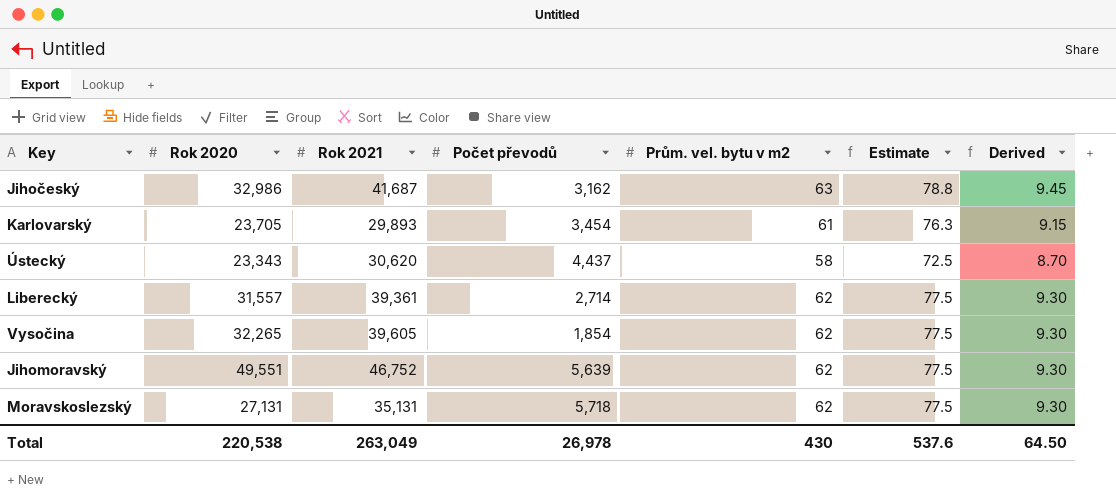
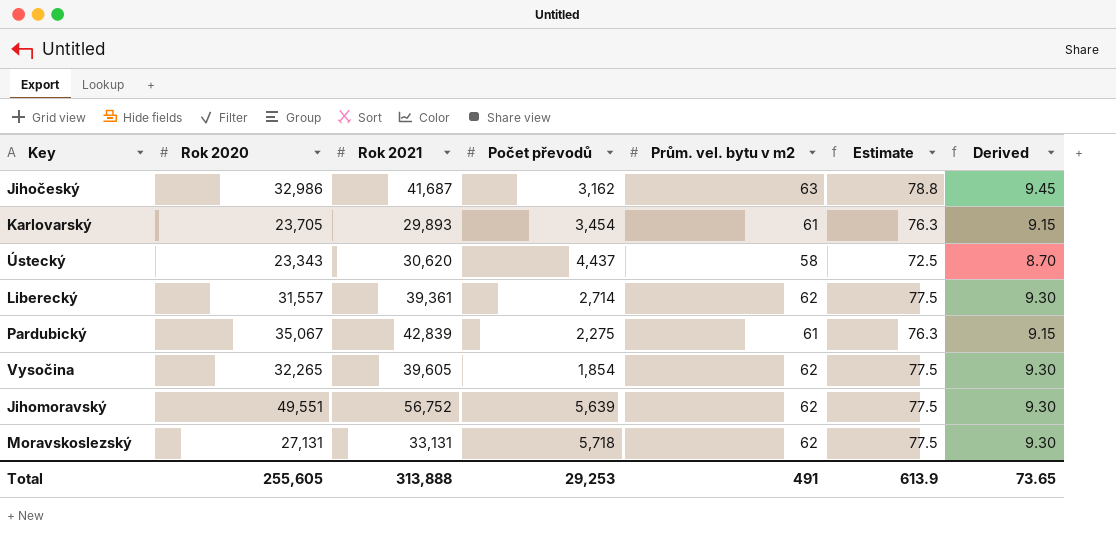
row Pardubický: none -> 35,067 | 42,839 | 2,275 | 61 | 76.3 | 9.15
Jihomoravský | Rok 2021: 46,752 -> 56,752
Moravskoslezský | Rok 2021: 35,131 -> 33,131
Total | Rok 2020: 220,538 -> 255,605
Total | Rok 2021: 263,049 -> 313,888
Total | Počet převodů: 26,978 -> 29,253
Total | Prům. vel. bytu v m2: 430 -> 491
Total | Estimate: 537.6 -> 613.9
Total | Derived: 64.50 -> 73.65

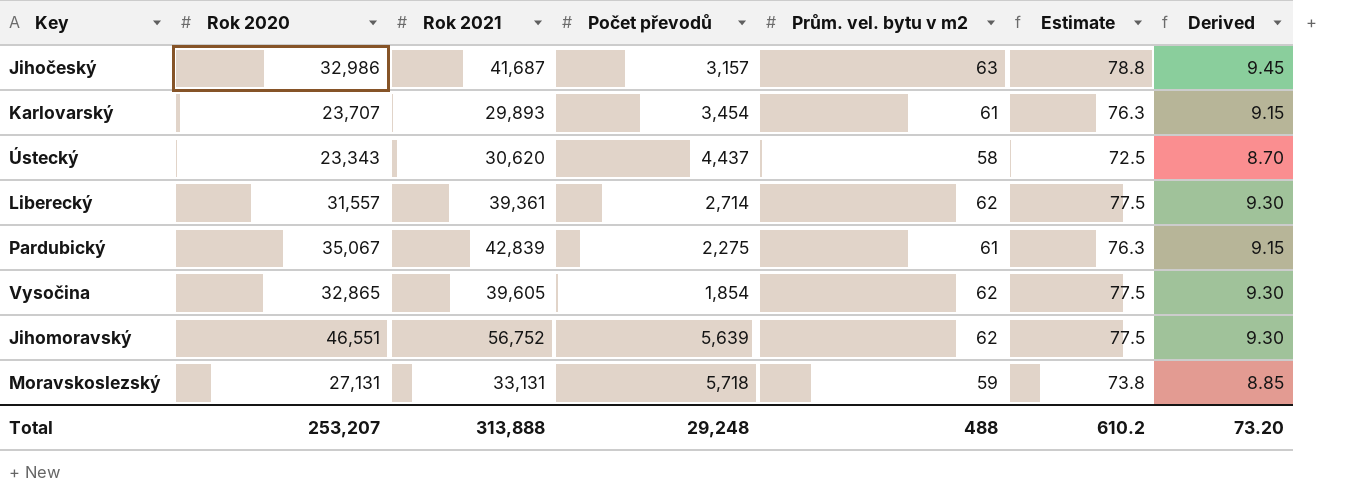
Jihočeský | Počet převodů: 3,162 -> 3,157
Karlovarský | Rok 2020: 23,705 -> 23,707
Vysočina | Rok 2020: 32,265 -> 32,865
Jihomoravský | Rok 2020: 49,551 -> 46,551
Moravskoslezský | Prům. vel. bytu v m2: 62 -> 59
Moravskoslezský | Estimate: 77.5 -> 73.8
Moravskoslezský | Derived: 9.30 -> 8.85
Total | Rok 2020: 255,605 -> 253,207
Total | Počet převodů: 29,253 -> 29,248
Total | Prům. vel. bytu v m2: 491 -> 488
Total | Estimate: 613.9 -> 610.2
Total | Derived: 73.65 -> 73.20

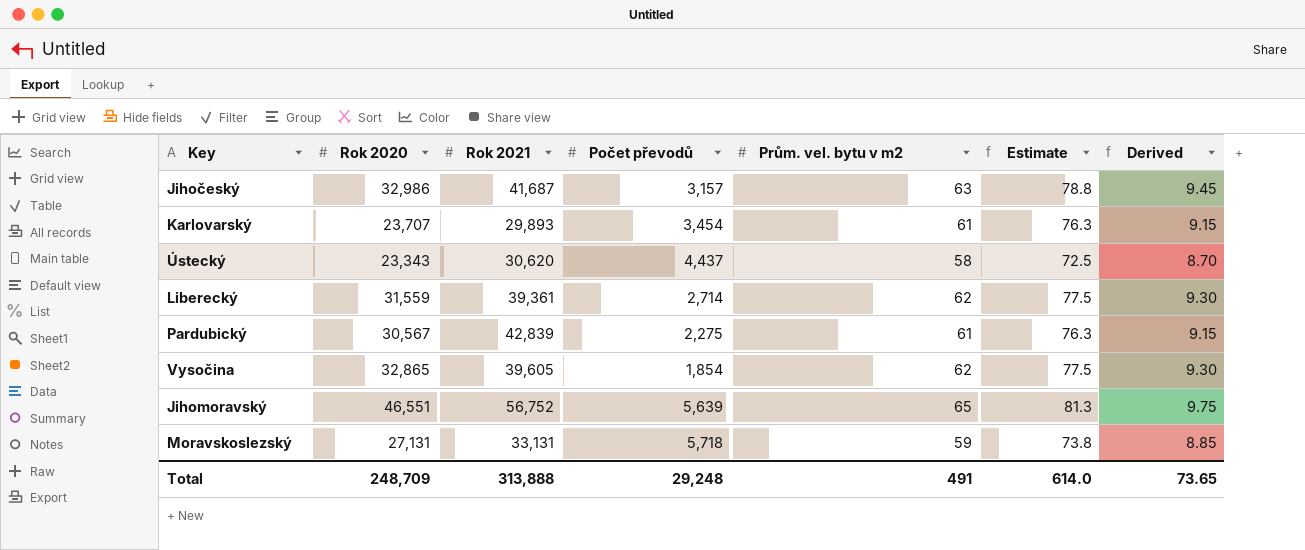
Liberecký | Rok 2020: 31,557 -> 31,559
Pardubický | Rok 2020: 35,067 -> 30,567
Jihomoravský | Prům. vel. bytu v m2: 62 -> 65
Jihomoravský | Estimate: 77.5 -> 81.3
Jihomoravský | Derived: 9.30 -> 9.75
Total | Rok 2020: 253,207 -> 248,709
Total | Prům. vel. bytu v m2: 488 -> 491
Total | Estimate: 610.2 -> 614.0
Total | Derived: 73.20 -> 73.65

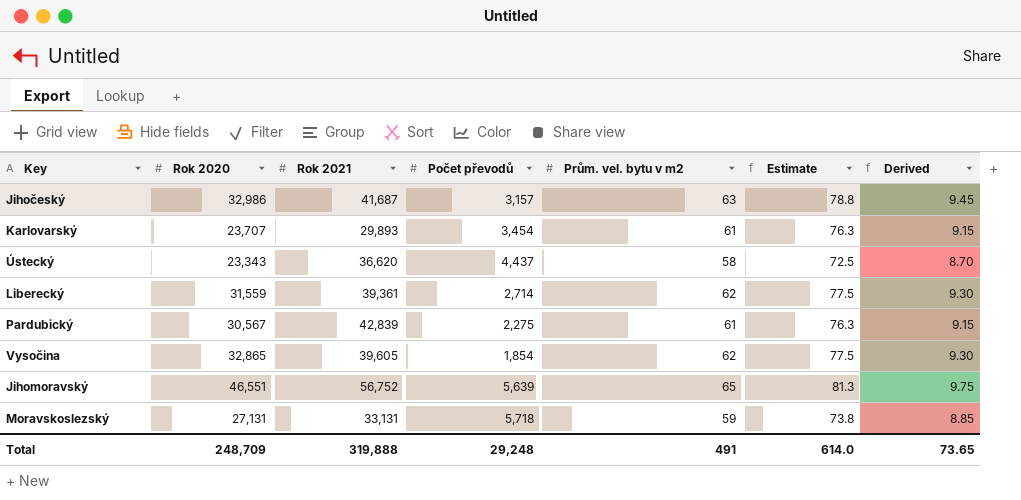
Ústecký | Rok 2021: 30,620 -> 36,620
Total | Rok 2021: 313,888 -> 319,888

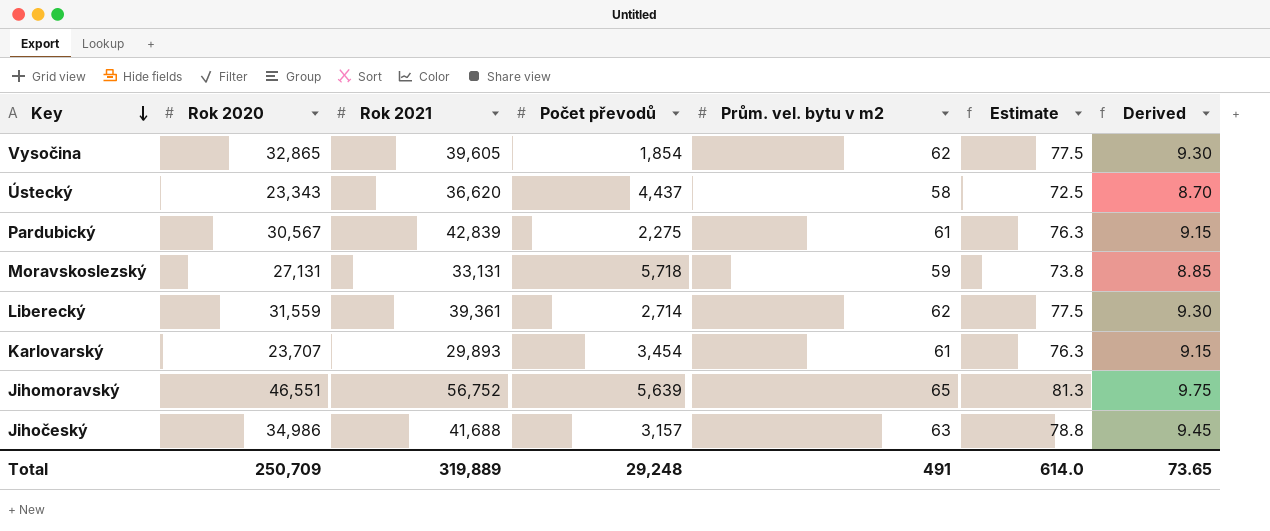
row order: none -> Key descending
Jihočeský | Rok 2020: 32,986 -> 34,986
Jihočeský | Rok 2021: 41,687 -> 41,688
Total | Rok 2020: 248,709 -> 250,709
Total | Rok 2021: 319,888 -> 319,889

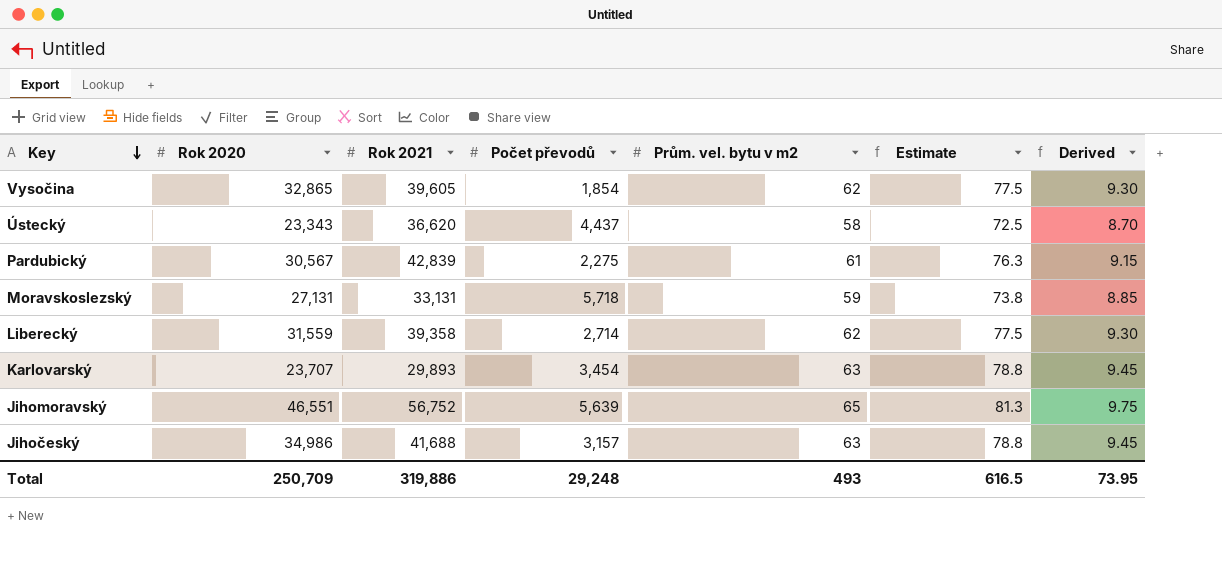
Liberecký | Rok 2021: 39,361 -> 39,358
Karlovarský | Prům. vel. bytu v m2: 61 -> 63
Karlovarský | Estimate: 76.3 -> 78.8
Karlovarský | Derived: 9.15 -> 9.45
Total | Rok 2021: 319,889 -> 319,886
Total | Prům. vel. bytu v m2: 491 -> 493
Total | Estimate: 614.0 -> 616.5
Total | Derived: 73.65 -> 73.95

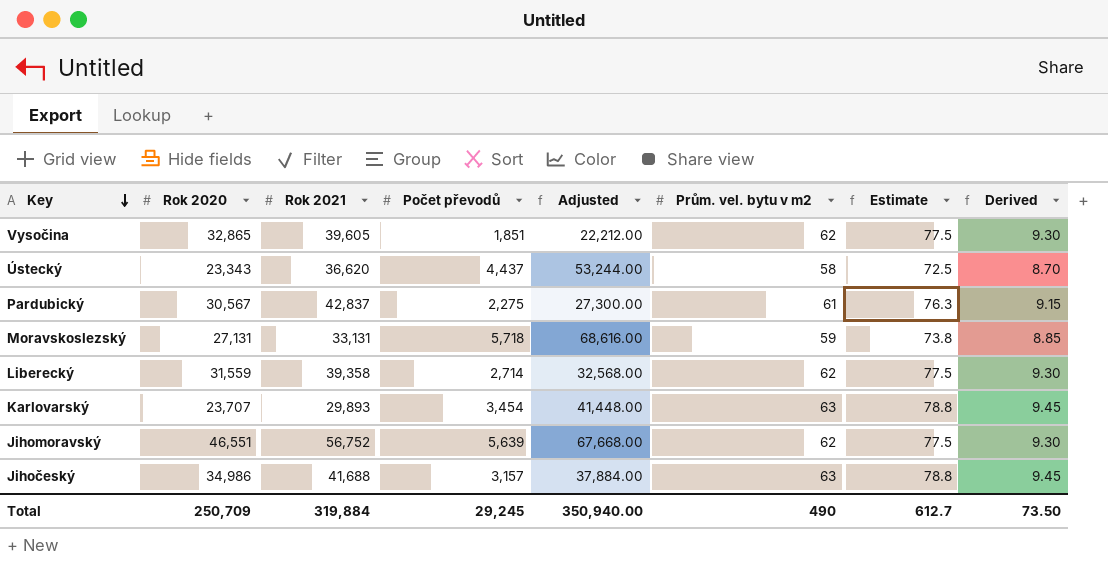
column Adjusted | formula: none -> [Počet převodů] * 12
Vysočina | Počet převodů: 1,854 -> 1,851
Pardubický | Rok 2021: 42,839 -> 42,837
Jihomoravský | Prům. vel. bytu v m2: 65 -> 62
Jihomoravský | Estimate: 81.3 -> 77.5
Jihomoravský | Derived: 9.75 -> 9.30
Total | Rok 2021: 319,886 -> 319,884
Total | Počet převodů: 29,248 -> 29,245
Total | Prům. vel. bytu v m2: 493 -> 490
Total | Estimate: 616.5 -> 612.7
Total | Derived: 73.95 -> 73.50

